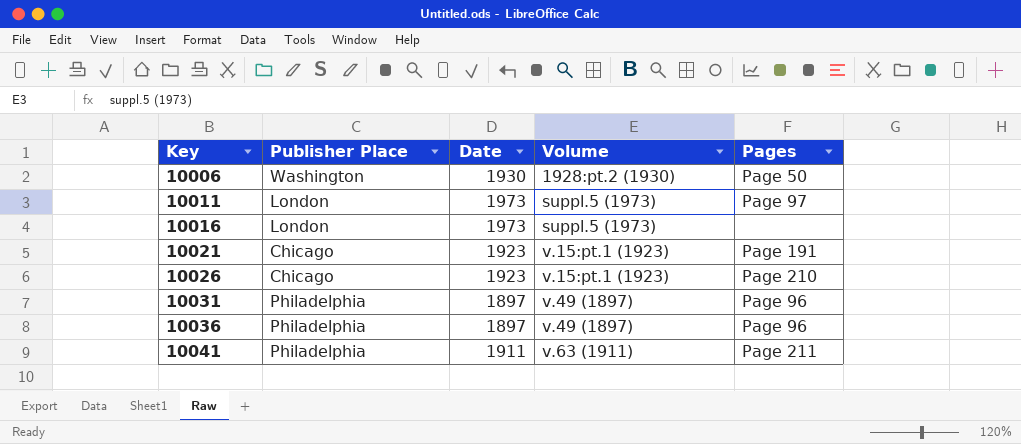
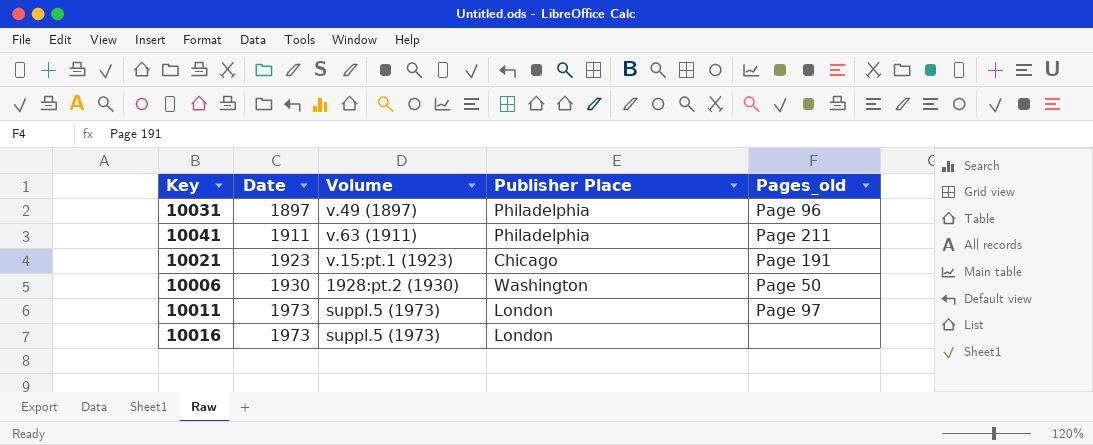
row order: Key ascending -> Date ascending
column Publisher Place | position: 2 -> 4
column name: Pages -> Pages_old
row 10026: Chicago | 1923 | v.15:pt.1 (1923) | Page 210 -> none
row 10036: Philadelphia | 1897 | v.49 (1897) | Page 96 -> none

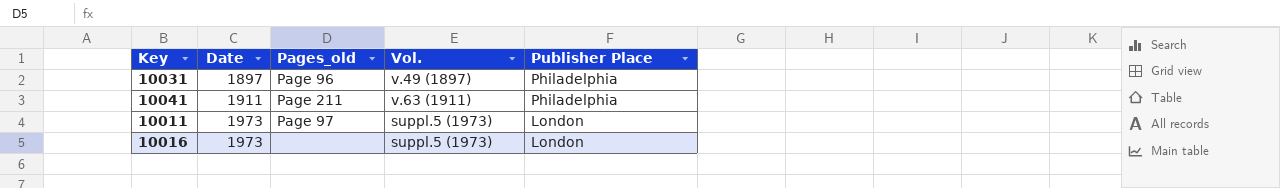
column Pages_old | position: 5 -> 3
column name: Volume -> Vol.
row 10021: 1923 | v.15:pt.1 (1923) | Chicago | Page 191 -> none
row 10006: 1930 | 1928:pt.2 (1930) | Washington | Page 50 -> none

